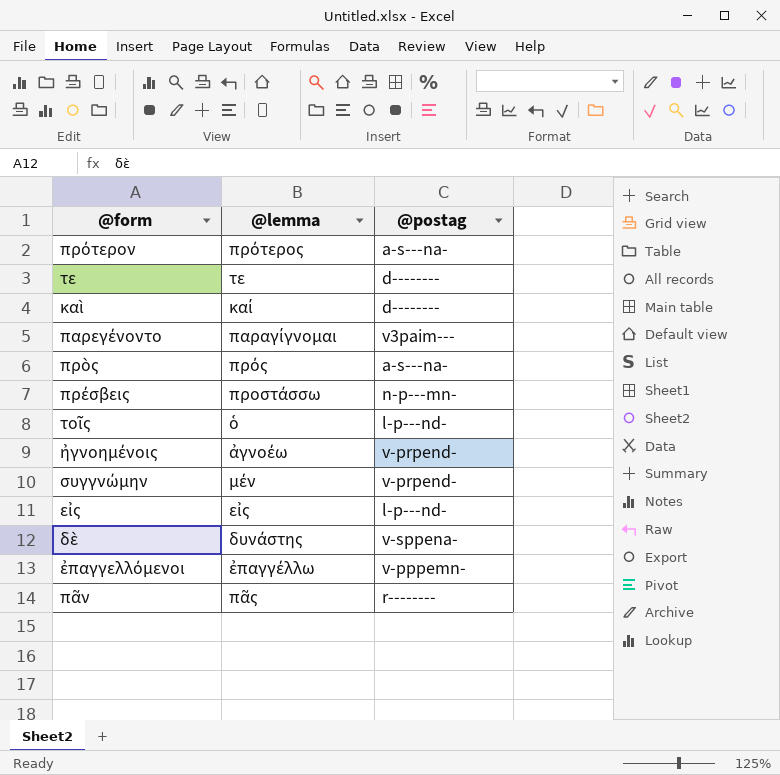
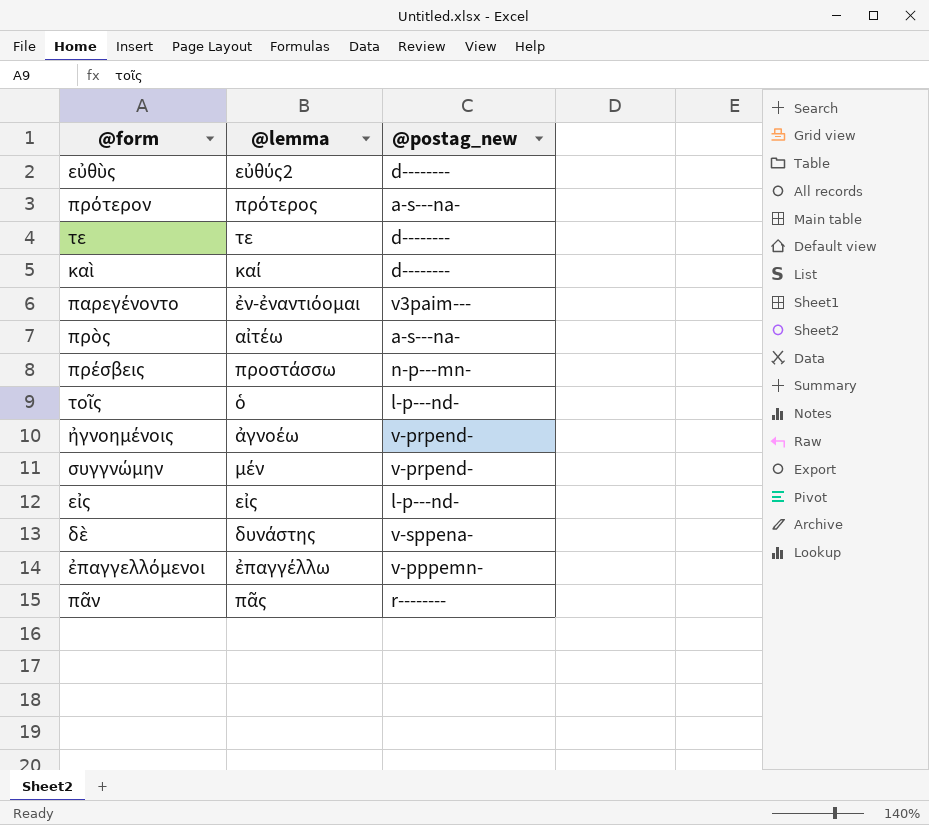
column name: @postag -> @postag_new
row εὐθὺς: none -> εὐθύς2 | d--------
παρεγένοντο | @lemma: παραγίγνομαι -> ἐν-ἐναντιόομαι
πρὸς | @lemma: πρός -> αἰτέω

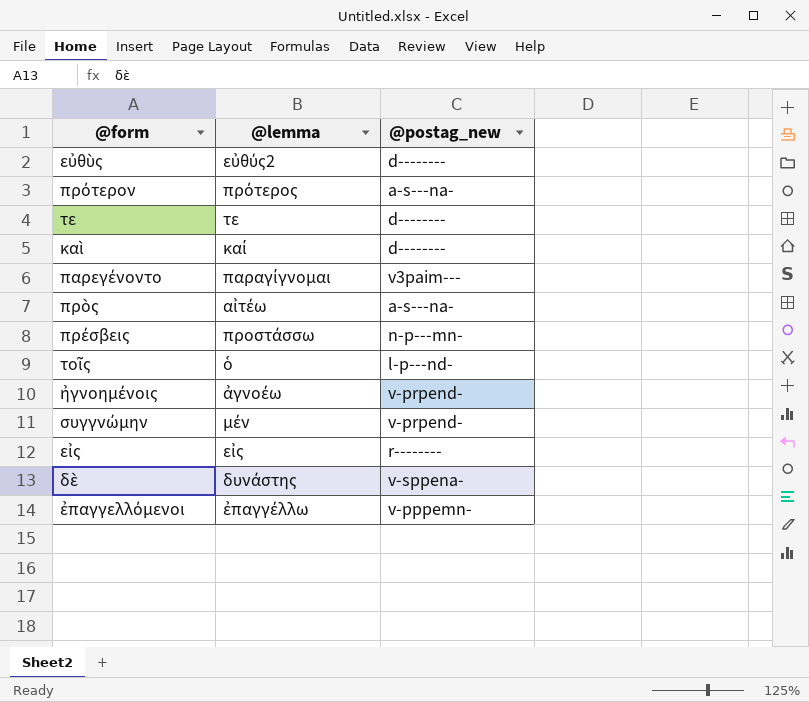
row πᾶν: πᾶς | r-------- -> none
παρεγένοντο | @lemma: ἐν-ἐναντιόομαι -> παραγίγνομαι
εἰς | @postag_new: l-p---nd- -> r--------

